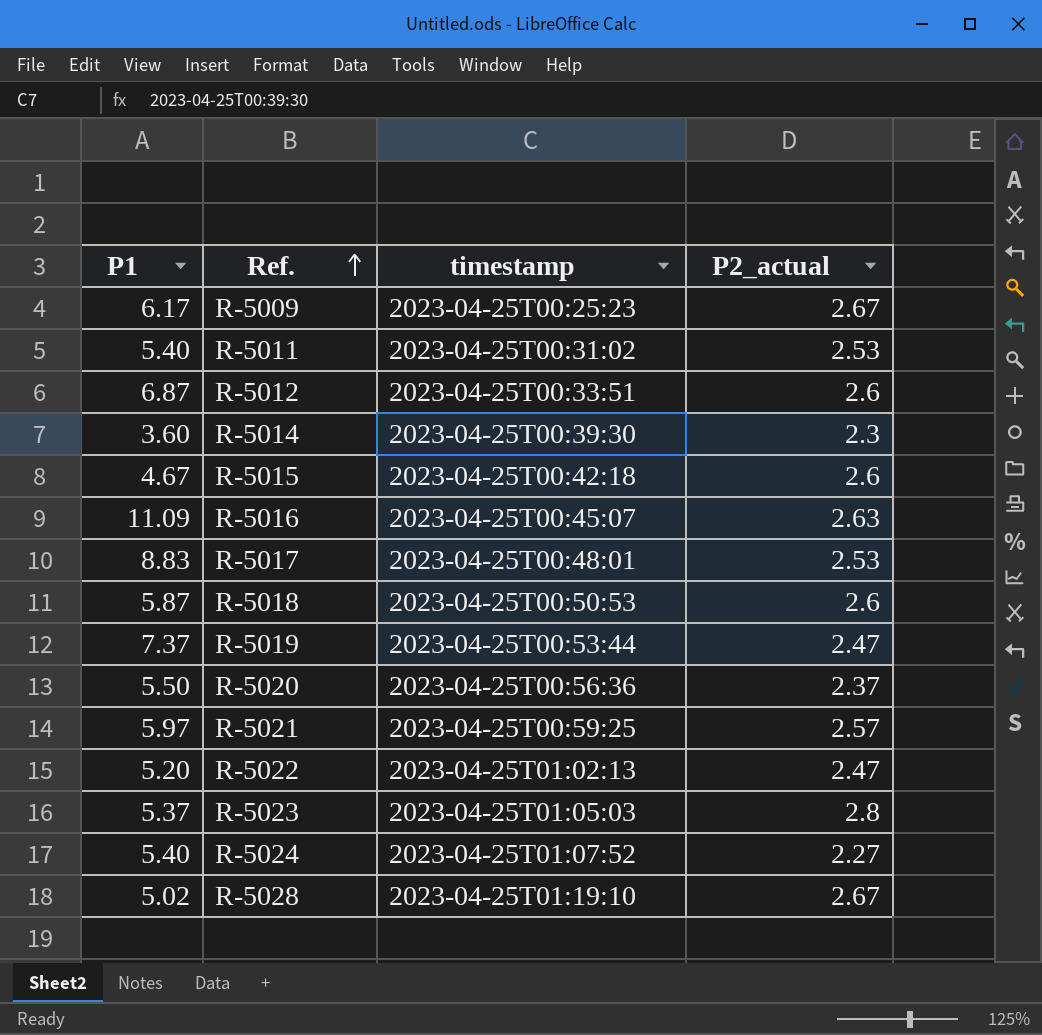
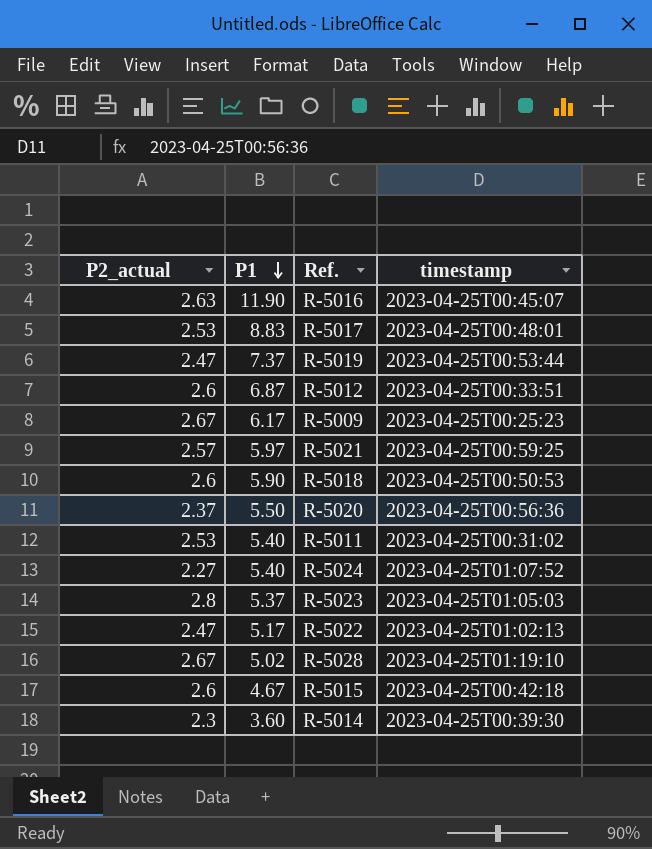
row order: Ref. ascending -> P1 descending
column P2_actual | position: 4 -> 1
R-5016 | P1: 11.09 -> 11.90
R-5018 | P1: 5.87 -> 5.90
R-5022 | P1: 5.20 -> 5.17

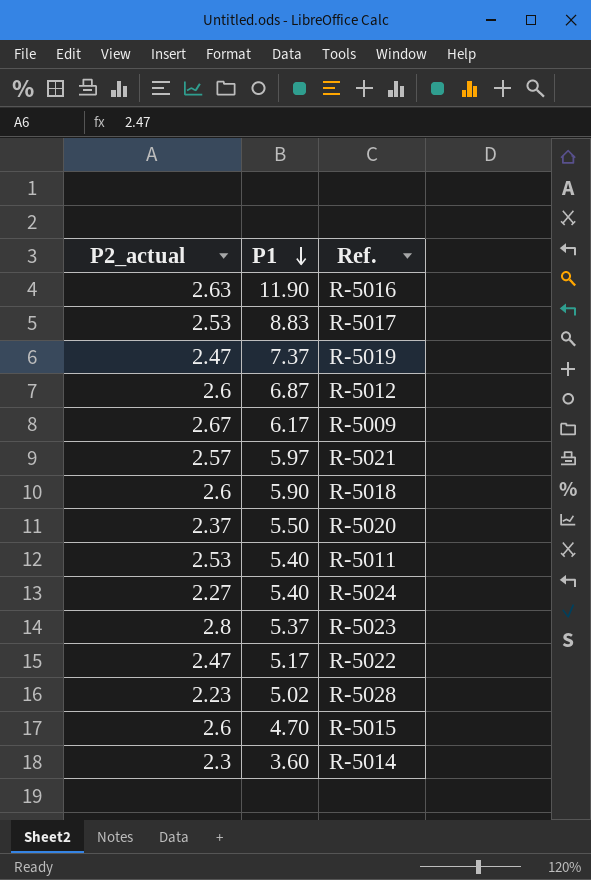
column timestamp | position: 4 -> none
R-5028 | P2_actual: 2.67 -> 2.23
R-5015 | P1: 4.67 -> 4.70

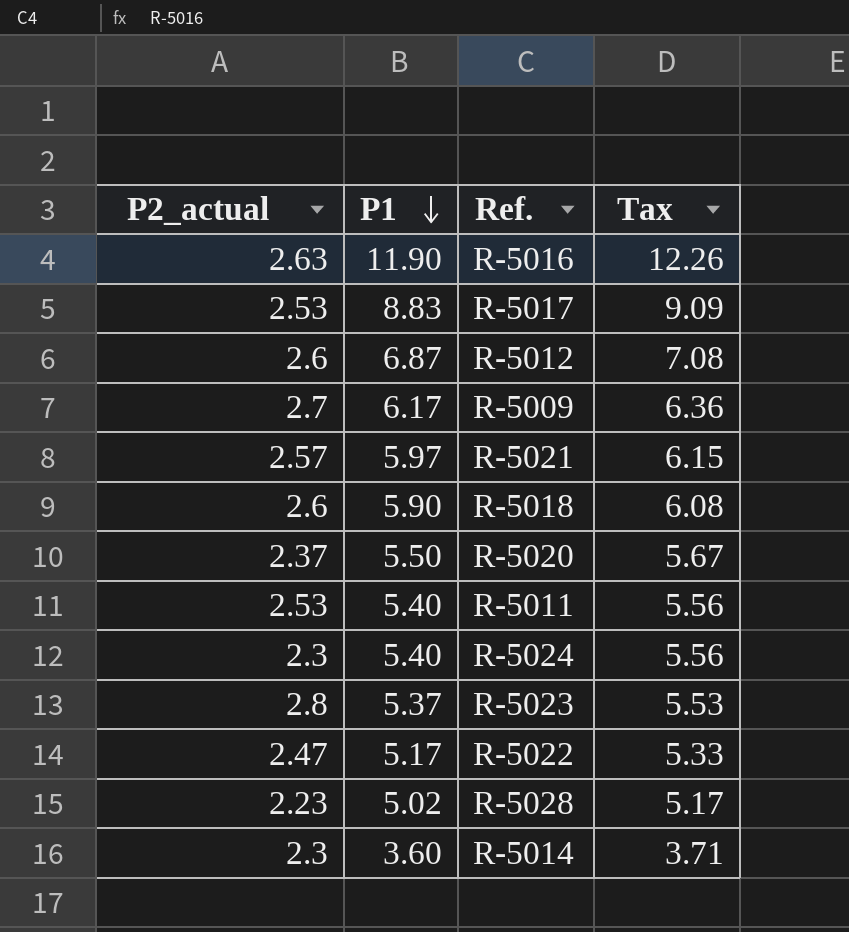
column Tax | formula: none -> [P1] * 1.03
row R-5019: 2.47 | 7.37 -> none
row R-5015: 2.6 | 4.70 -> none
R-5009 | P2_actual: 2.67 -> 2.7
R-5024 | P2_actual: 2.27 -> 2.3

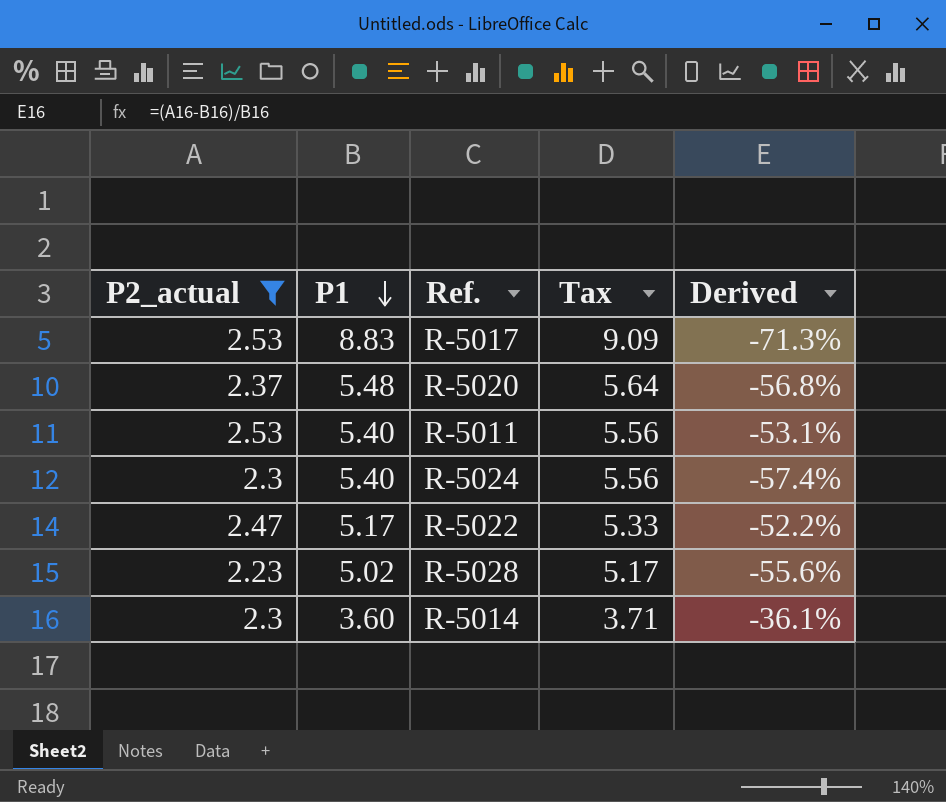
filter: none -> P2_actual <= 2.53
column Derived | formula: none -> ([P2_actual] - [P1]) / [P1]
R-5020 | P1: 5.50 -> 5.48
R-5020 | Tax: 5.67 -> 5.64

